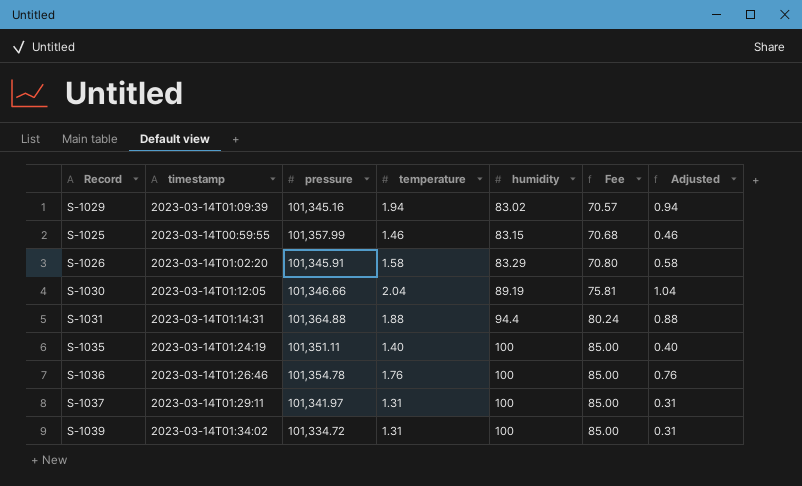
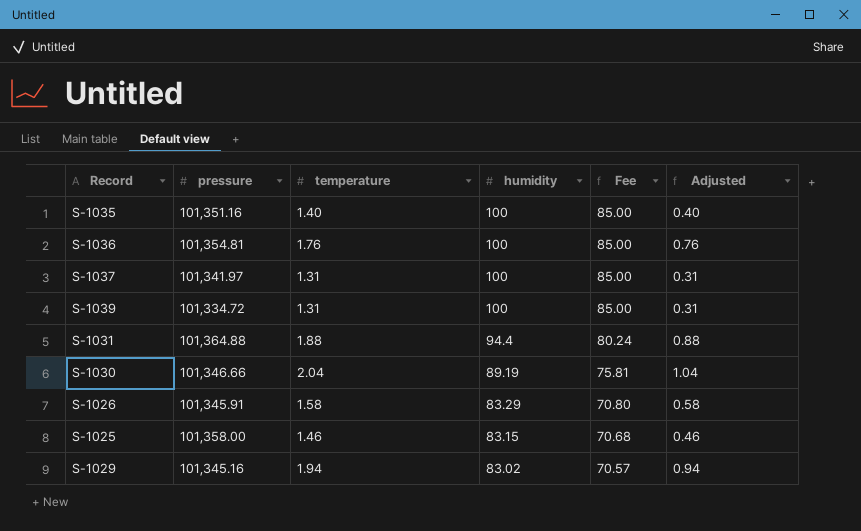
row order: humidity ascending -> humidity descending
column timestamp | position: 2 -> none
S-1035 | pressure: 101,351.11 -> 101,351.16
S-1036 | pressure: 101,354.78 -> 101,354.81
S-1025 | pressure: 101,357.99 -> 101,358.00

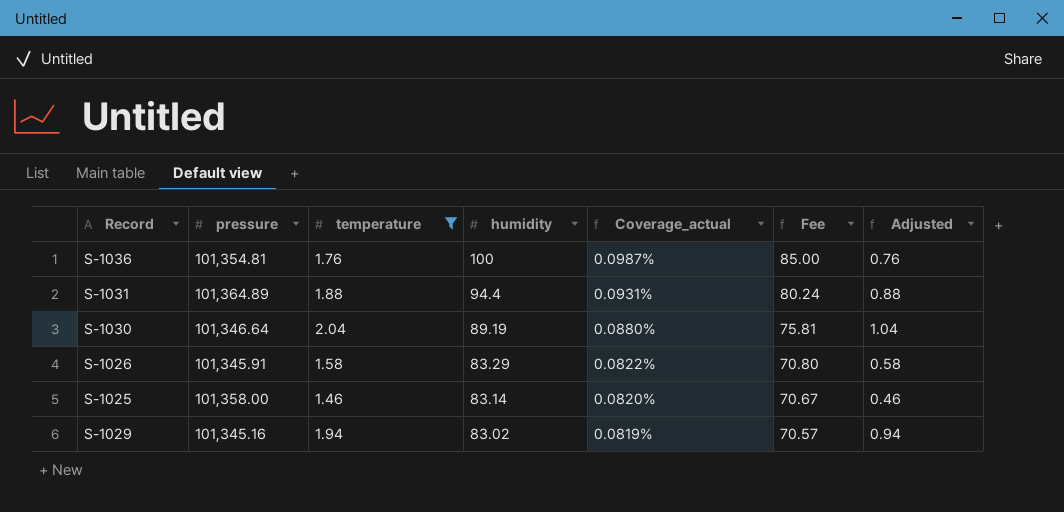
filter: none -> temperature >= 1.46
column Coverage_actual | formula: none -> [humidity] / [pressure]
S-1031 | pressure: 101,364.88 -> 101,364.89
S-1030 | pressure: 101,346.66 -> 101,346.64
S-1025 | humidity: 83.15 -> 83.14
S-1025 | Fee: 70.68 -> 70.67

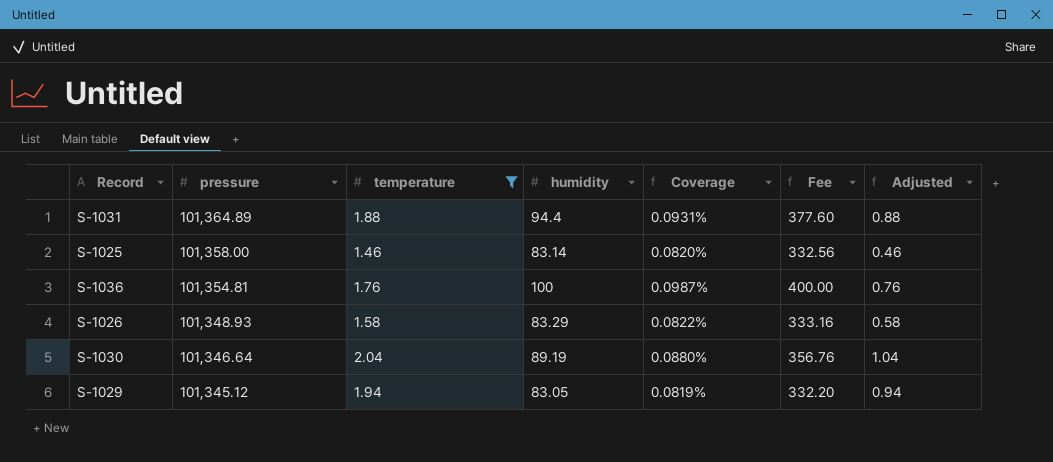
row order: humidity descending -> pressure descending
column name: Coverage_actual -> Coverage
column Fee | formula: [humidity] * 0.85 -> [humidity] * 4
S-1026 | pressure: 101,345.91 -> 101,348.93
S-1029 | pressure: 101,345.16 -> 101,345.12
S-1029 | humidity: 83.02 -> 83.05

